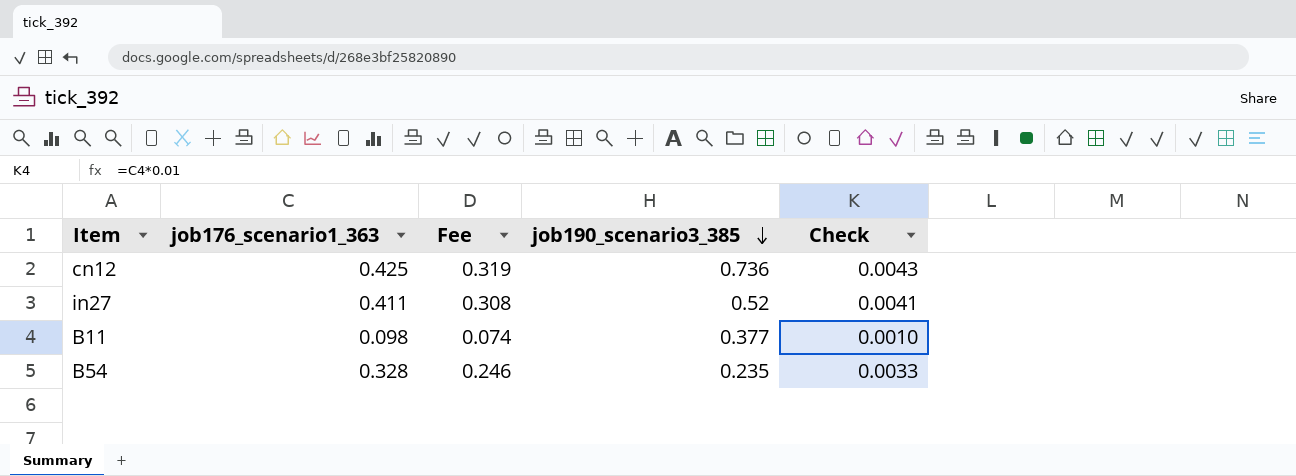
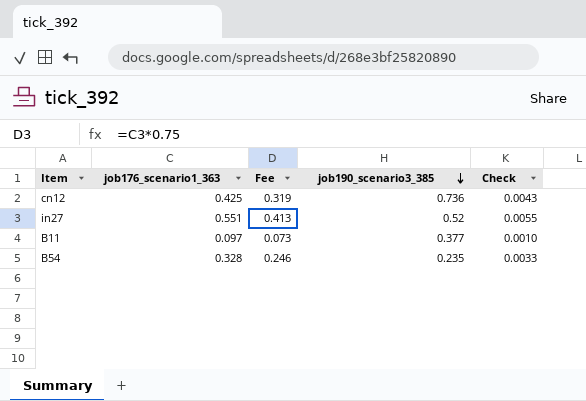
in27 | job176_scenario1_363: 0.411 -> 0.551
in27 | Fee: 0.308 -> 0.413
in27 | Check: 0.0041 -> 0.0055
B11 | job176_scenario1_363: 0.098 -> 0.097
B11 | Fee: 0.074 -> 0.073

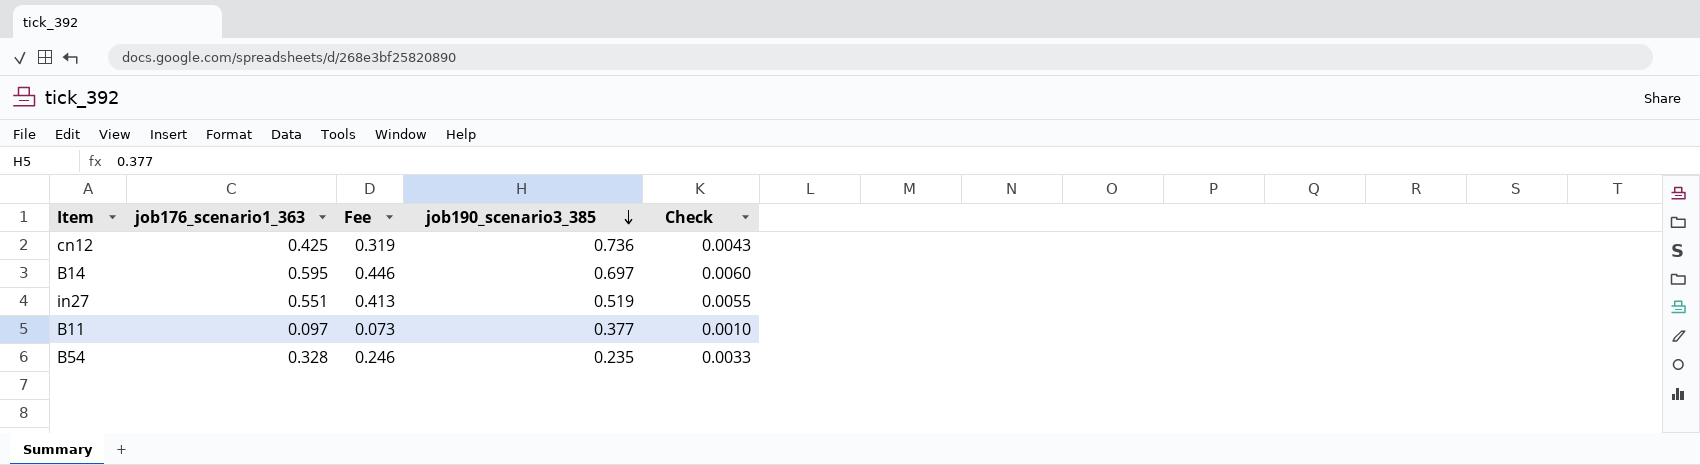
row B14: none -> 0.595 | 0.446 | 0.697 | 0.0060
in27 | job190_scenario3_385: 0.52 -> 0.519

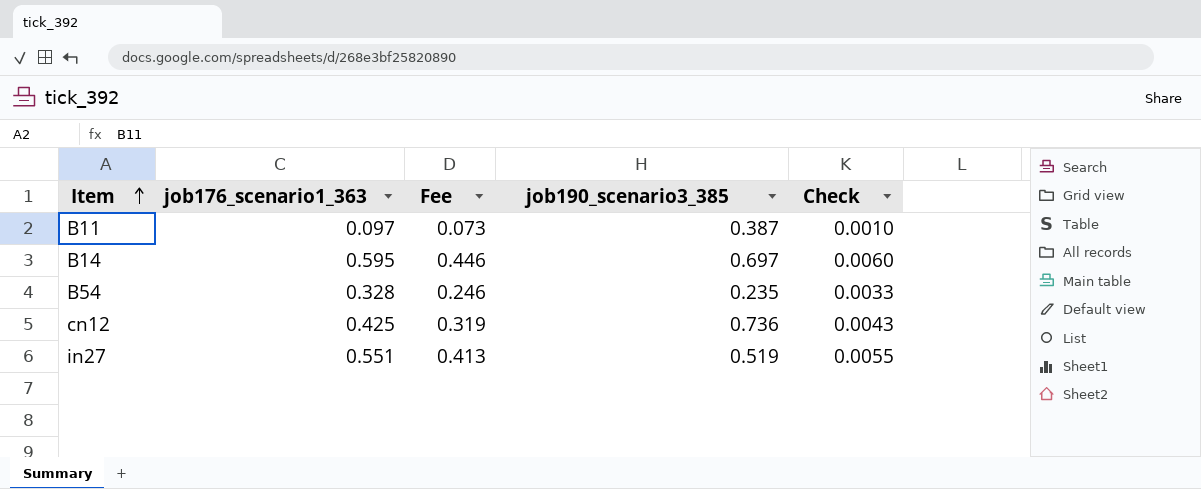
row order: job190_scenario3_385 descending -> Item ascending
B11 | job190_scenario3_385: 0.377 -> 0.387

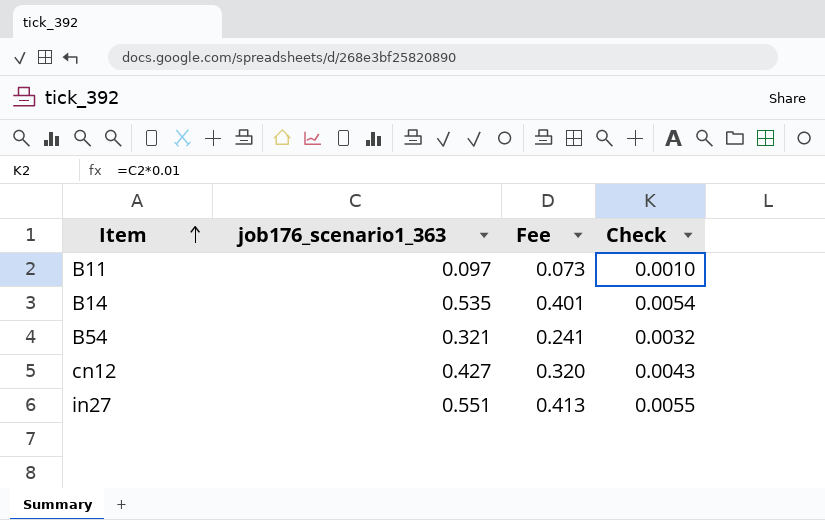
column job190_scenario3_385 | position: 4 -> none
B14 | job176_scenario1_363: 0.595 -> 0.535
B14 | Fee: 0.446 -> 0.401
B14 | Check: 0.0060 -> 0.0054
B54 | job176_scenario1_363: 0.328 -> 0.321
B54 | Fee: 0.246 -> 0.241
B54 | Check: 0.0033 -> 0.0032
cn12 | job176_scenario1_363: 0.425 -> 0.427
cn12 | Fee: 0.319 -> 0.320

